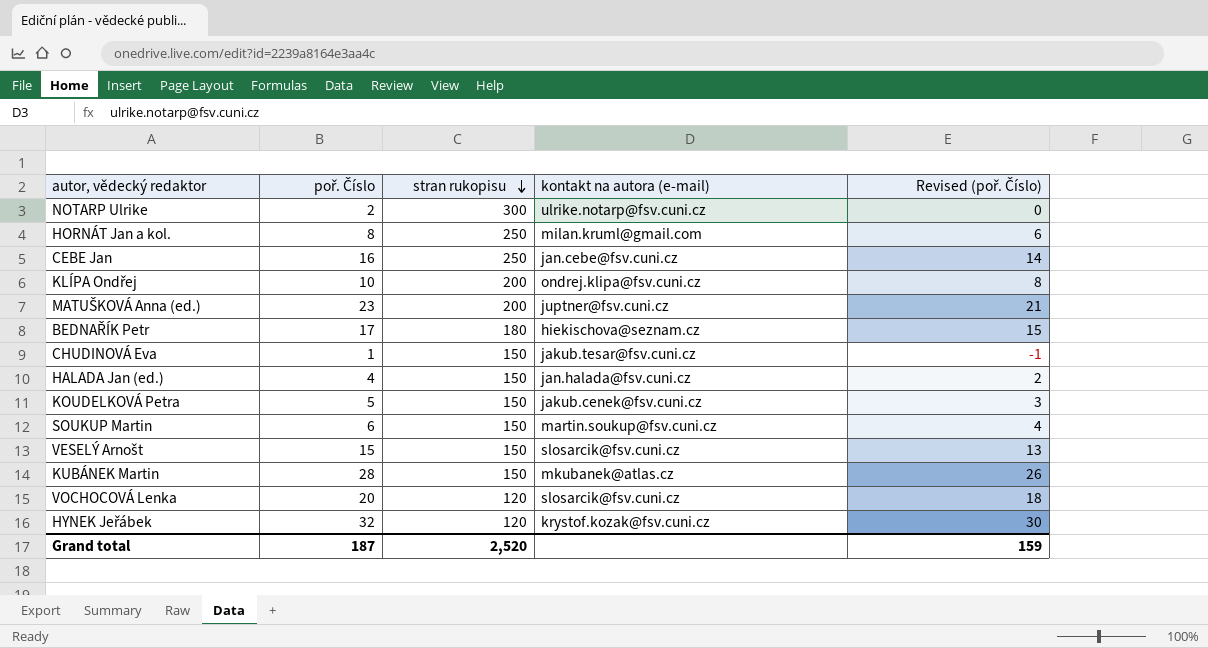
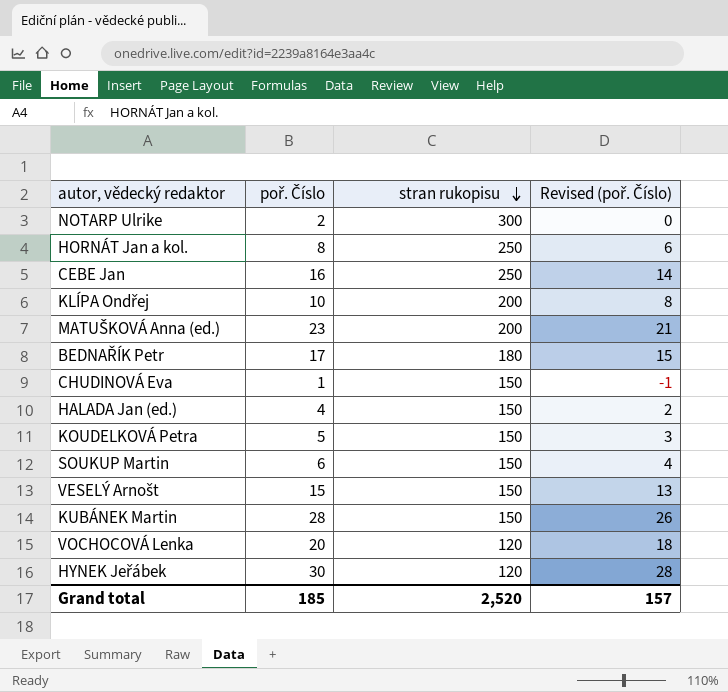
column kontakt na autora (e-mail) | position: 4 -> none
HYNEK Jeřábek | poř. Číslo: 32 -> 30
HYNEK Jeřábek | Revised (poř. Číslo): 30 -> 28
Grand total | poř. Číslo: 187 -> 185
Grand total | Revised (poř. Číslo): 159 -> 157

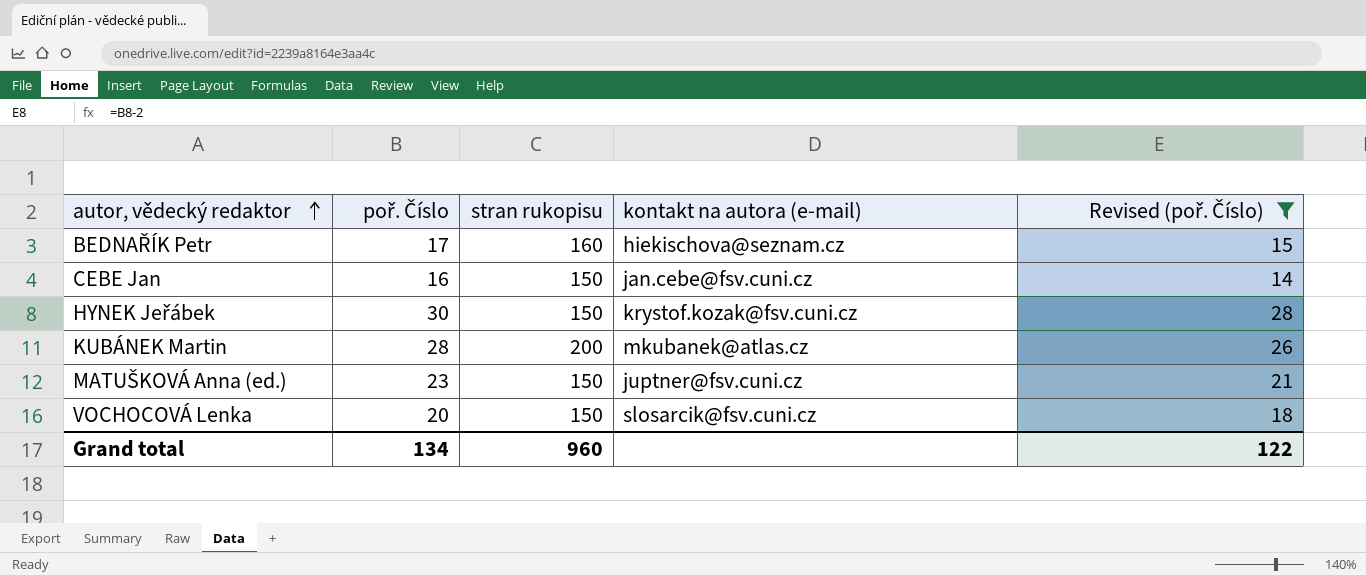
filter: none -> Revised (poř. Číslo) >= 14
row order: stran rukopisu descending -> autor, vědecký redaktor ascending
column kontakt na autora (e-mail) | position: none -> 4
BEDNAŘÍK Petr | stran rukopisu: 180 -> 160
CEBE Jan | stran rukopisu: 250 -> 150
HYNEK Jeřábek | stran rukopisu: 120 -> 150
KUBÁNEK Martin | stran rukopisu: 150 -> 200
MATUŠKOVÁ Anna (ed.) | stran rukopisu: 200 -> 150
VOCHOCOVÁ Lenka | stran rukopisu: 120 -> 150
Grand total | poř. Číslo: 185 -> 134
Grand total | stran rukopisu: 2,520 -> 960
Grand total | Revised (poř. Číslo): 157 -> 122

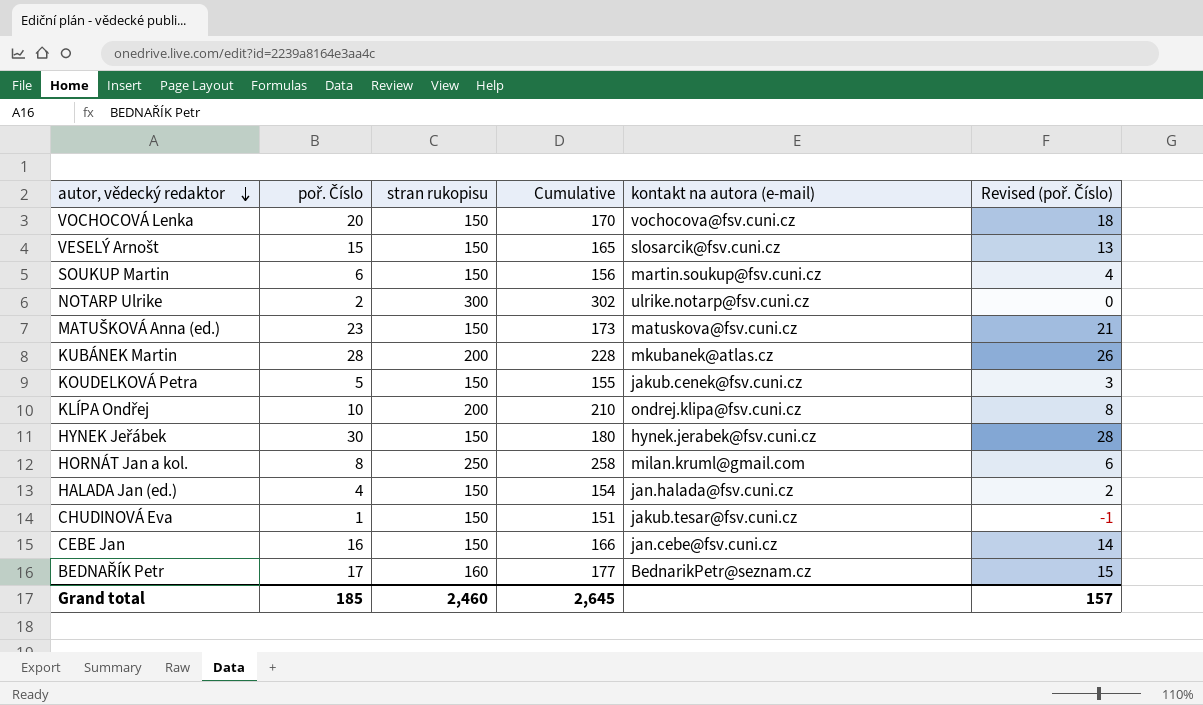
filter: Revised (poř. Číslo) >= 14 -> none
row order: autor, vědecký redaktor ascending -> autor, vědecký redaktor descending
column Cumulative | formula: none -> [poř. Číslo] + [stran rukopisu]
VOCHOCOVÁ Lenka | kontakt na autora (e-mail): slosarcik@fsv.cuni.cz -> vochocova@fsv.cuni.cz
MATUŠKOVÁ Anna (ed.) | kontakt na autora (e-mail): juptner@fsv.cuni.cz -> matuskova@fsv.cuni.cz
HYNEK Jeřábek | kontakt na autora (e-mail): krystof.kozak@fsv.cuni.cz -> hynek.jerabek@fsv.cuni.cz
BEDNAŘÍK Petr | kontakt na autora (e-mail): hiekischova@seznam.cz -> BednarikPetr@seznam.cz
Grand total | poř. Číslo: 134 -> 185
Grand total | stran rukopisu: 960 -> 2,460
Grand total | Revised (poř. Číslo): 122 -> 157

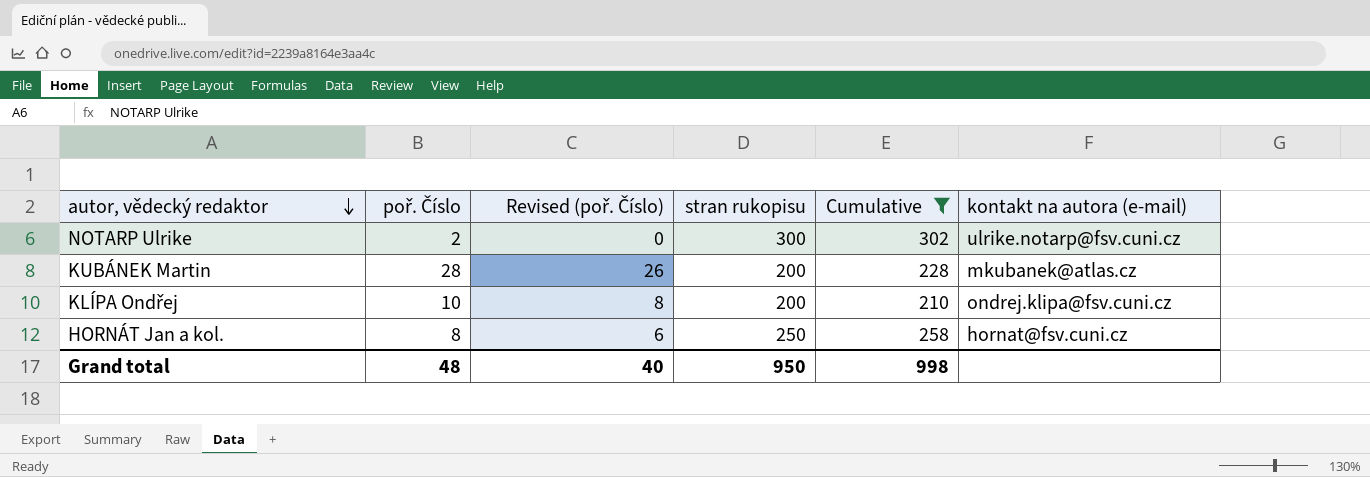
filter: none -> Cumulative >= 210
column Revised (poř. Číslo) | position: 6 -> 3
HORNÁT Jan a kol. | kontakt na autora (e-mail): milan.kruml@gmail.com -> hornat@fsv.cuni.cz
Grand total | poř. Číslo: 185 -> 48
Grand total | Revised (poř. Číslo): 157 -> 40
Grand total | stran rukopisu: 2,460 -> 950
Grand total | Cumulative: 2,645 -> 998

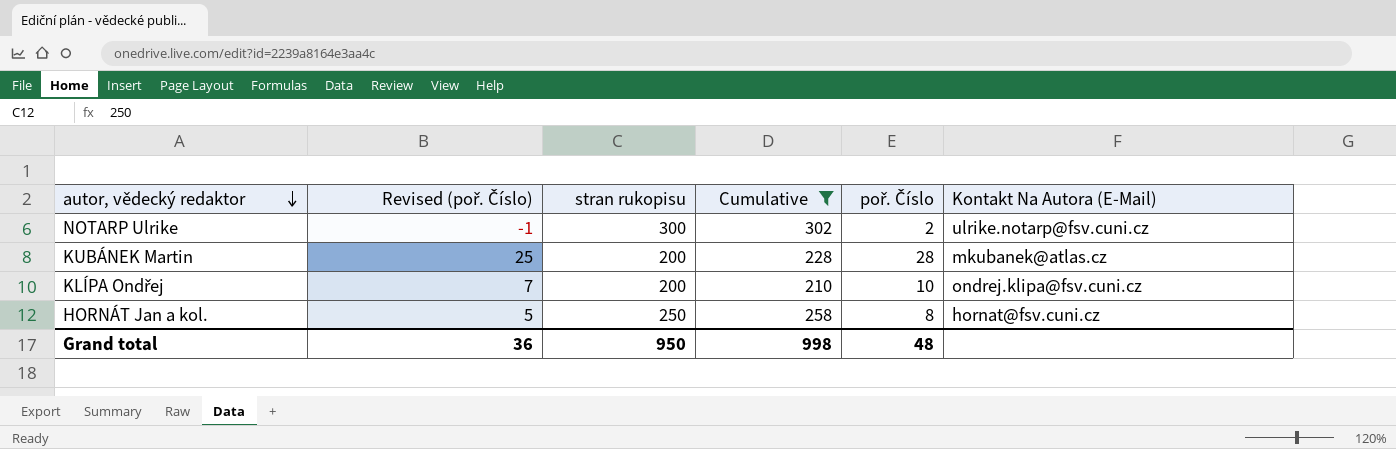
column Revised (poř. Číslo) | formula: [poř. Číslo] - 2 -> [poř. Číslo] - 3
column poř. Číslo | position: 2 -> 5
column name: kontakt na autora (e-mail) -> Kontakt Na Autora (E-Mail)
Grand total | Revised (poř. Číslo): 40 -> 36

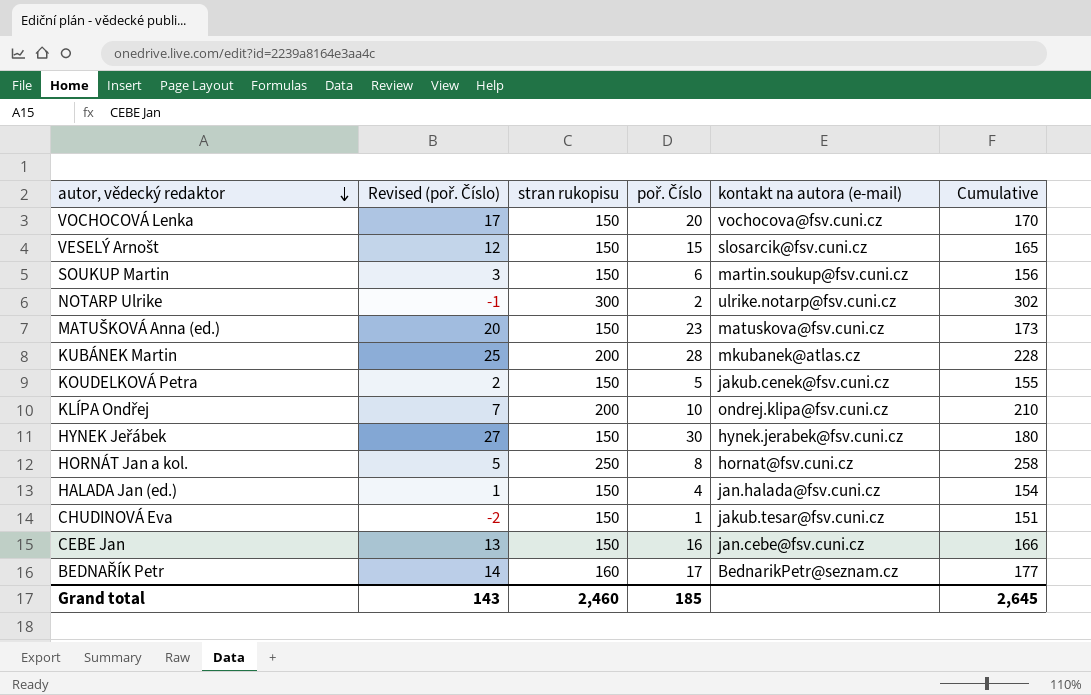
filter: Cumulative >= 210 -> none
column name: Kontakt Na Autora (E-Mail) -> kontakt na autora (e-mail)
column Cumulative | position: 4 -> 6
Grand total | Revised (poř. Číslo): 36 -> 143
Grand total | stran rukopisu: 950 -> 2,460
Grand total | poř. Číslo: 48 -> 185
Grand total | Cumulative: 998 -> 2,645

